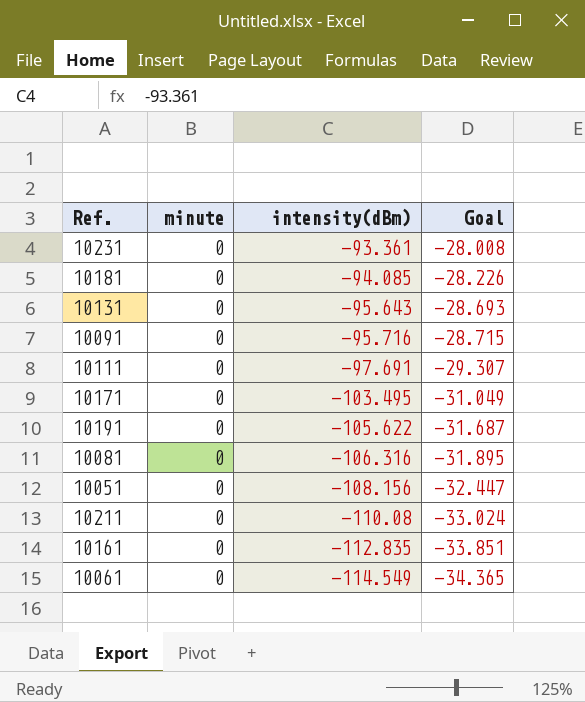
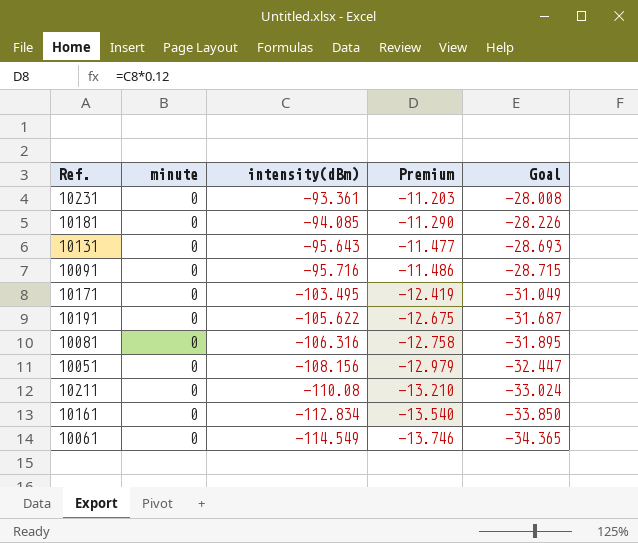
column Premium | formula: none -> [intensity(dBm)] * 0.12
row 10111: 0 | -97.691 | -29.307 -> none
10161 | intensity(dBm): -112.835 -> -112.834
10161 | Goal: -33.851 -> -33.850

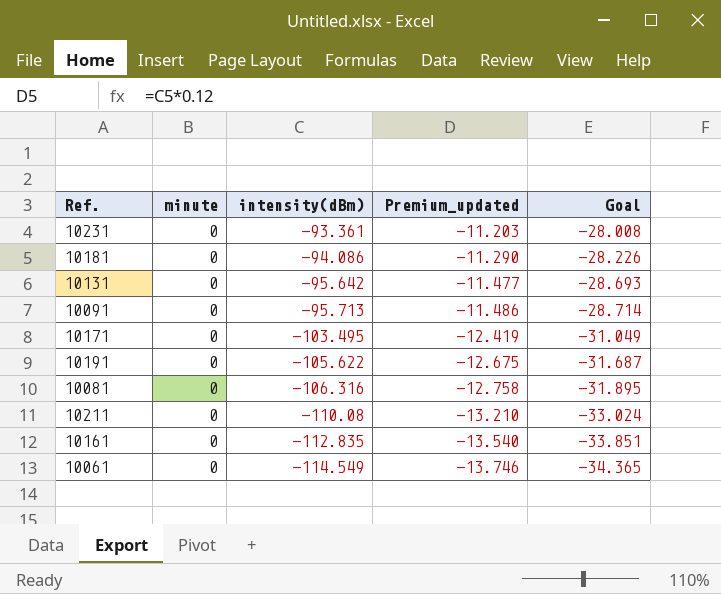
column name: Premium -> Premium_updated
row 10051: 0 | -108.156 | -12.979 | -32.447 -> none
10181 | intensity(dBm): -94.085 -> -94.086
10131 | intensity(dBm): -95.643 -> -95.642
10091 | intensity(dBm): -95.716 -> -95.713
10091 | Goal: -28.715 -> -28.714
10161 | intensity(dBm): -112.834 -> -112.835
10161 | Goal: -33.850 -> -33.851

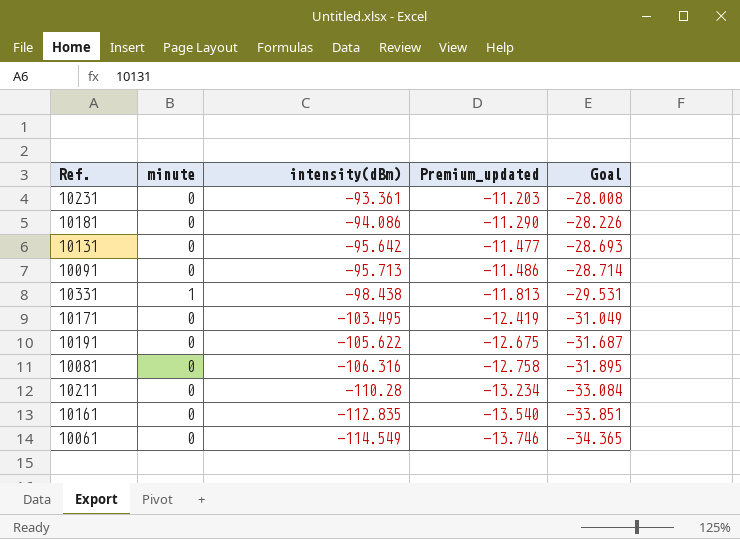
row 10331: none -> 1 | -98.438 | -11.813 | -29.531
10211 | intensity(dBm): -110.08 -> -110.28
10211 | Premium_updated: -13.210 -> -13.234
10211 | Goal: -33.024 -> -33.084

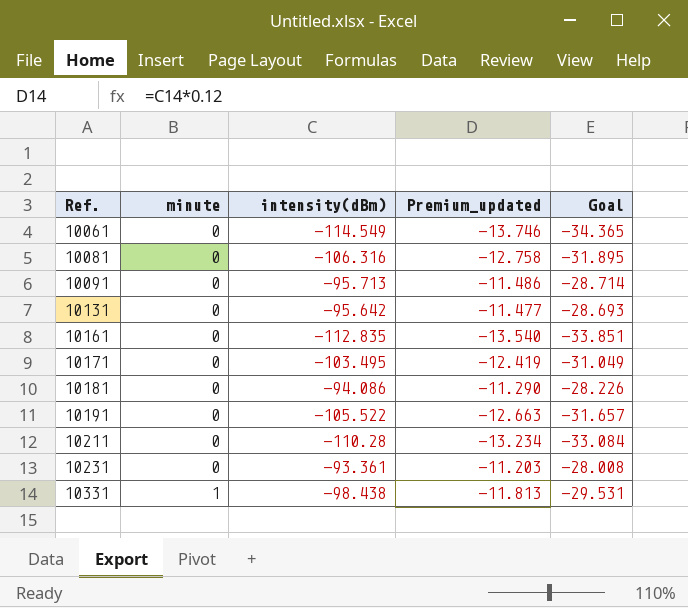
row order: intensity(dBm) descending -> Ref. ascending
10191 | intensity(dBm): -105.622 -> -105.522
10191 | Premium_updated: -12.675 -> -12.663
10191 | Goal: -31.687 -> -31.657

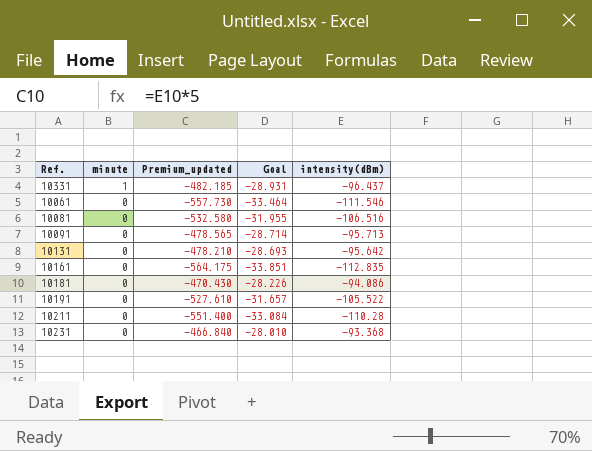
row order: Ref. ascending -> minute descending
column Premium_updated | formula: [intensity(dBm)] * 0.12 -> [intensity(dBm)] * 5
column intensity(dBm) | position: 3 -> 5
row 10171: 0 | -103.495 | -12.419 | -31.049 -> none
10331 | Goal: -29.531 -> -28.931
10331 | intensity(dBm): -98.438 -> -96.437
10061 | Goal: -34.365 -> -33.464
10061 | intensity(dBm): -114.549 -> -111.546
10081 | Goal: -31.895 -> -31.955
10081 | intensity(dBm): -106.316 -> -106.516
10231 | Goal: -28.008 -> -28.010
10231 | intensity(dBm): -93.361 -> -93.368

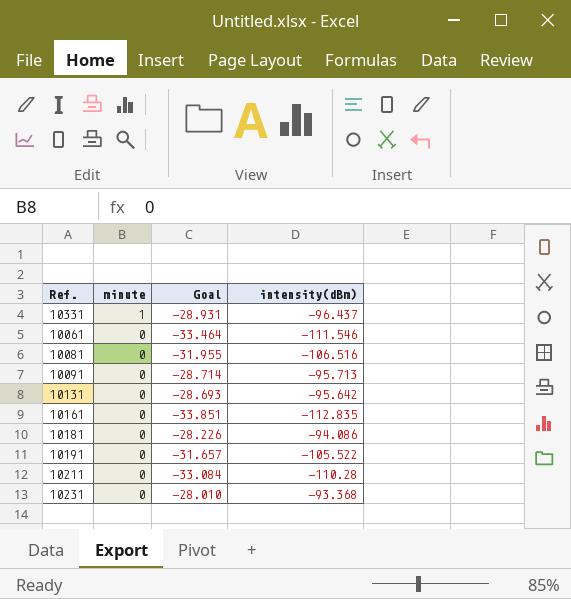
column Premium_updated | formula: [intensity(dBm)] * 5 -> none

